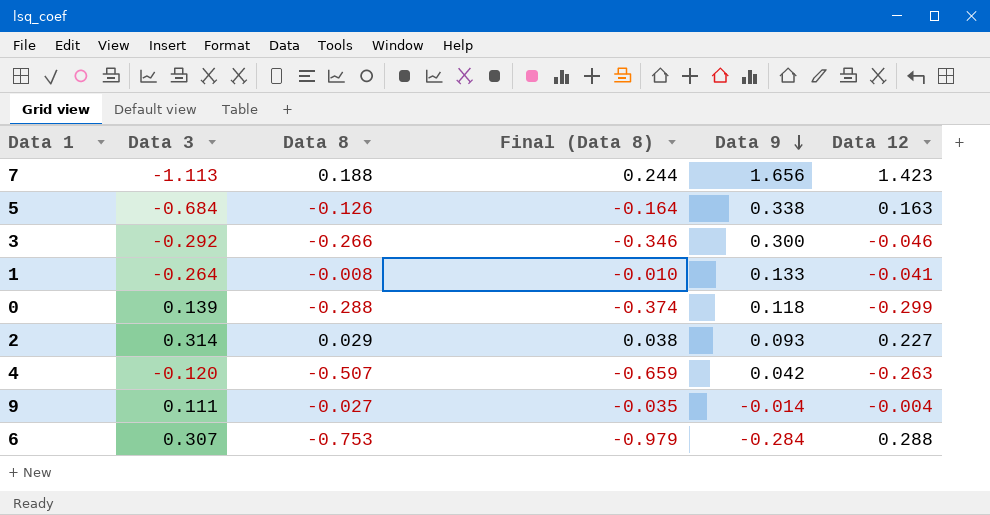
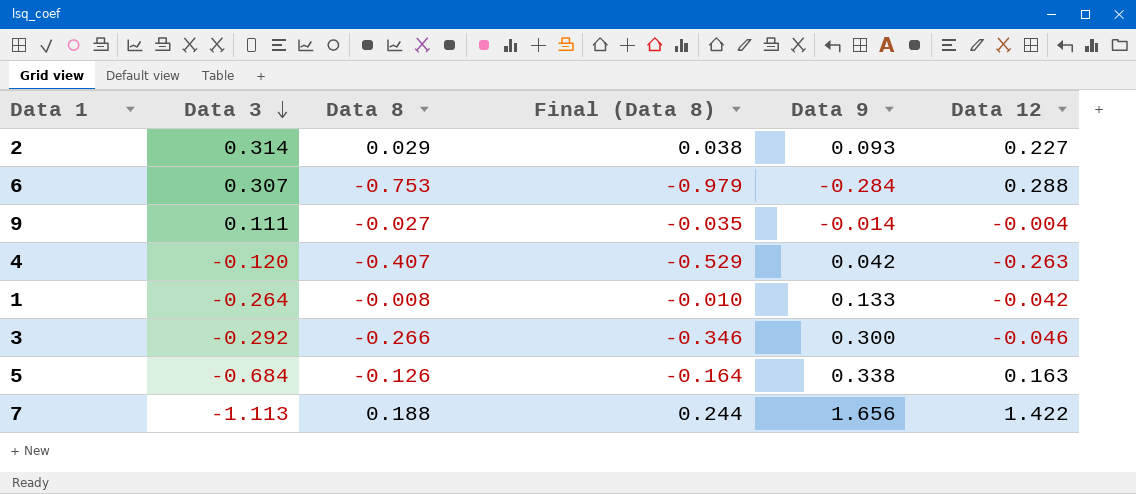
row order: Data 9 descending -> Data 3 descending
row 0: 0.139 | -0.288 | -0.374 | 0.118 | -0.299 -> none
4 | Data 8: -0.507 -> -0.407
4 | Final (Data 8): -0.659 -> -0.529
1 | Data 12: -0.041 -> -0.042
7 | Data 12: 1.423 -> 1.422

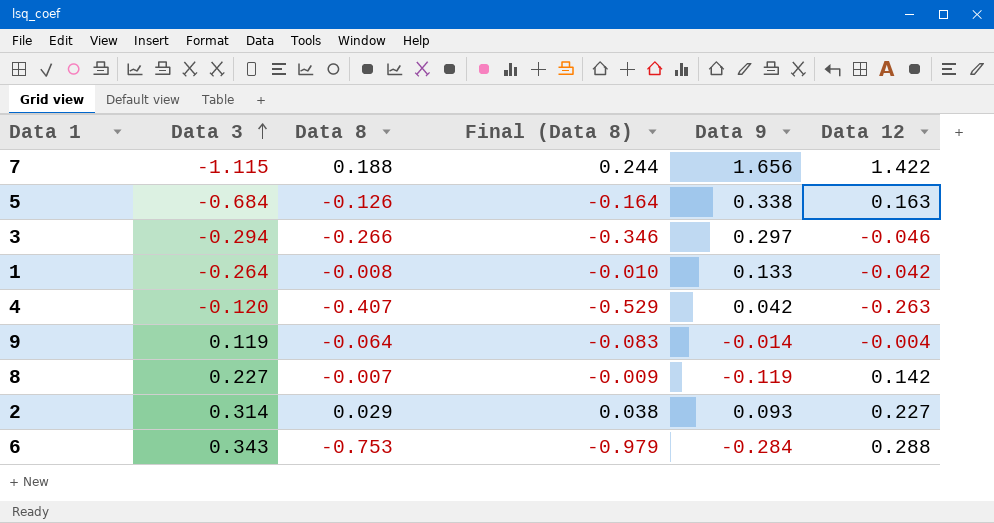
row order: Data 3 descending -> Data 3 ascending
7 | Data 3: -1.113 -> -1.115
3 | Data 3: -0.292 -> -0.294
3 | Data 9: 0.300 -> 0.297
9 | Data 3: 0.111 -> 0.119
9 | Data 8: -0.027 -> -0.064
9 | Final (Data 8): -0.035 -> -0.083
row 8: none -> 0.227 | -0.007 | -0.009 | -0.119 | 0.142
6 | Data 3: 0.307 -> 0.343

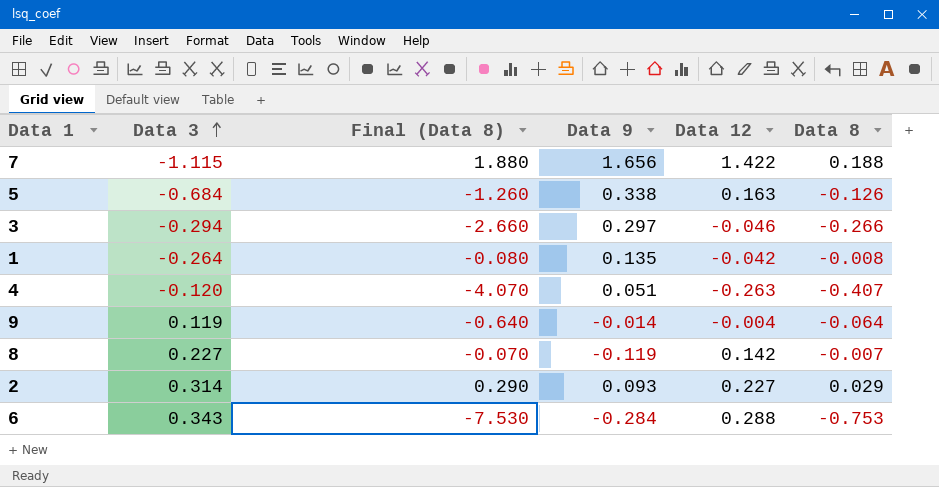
column Final (Data 8) | formula: [Data 8] * 1.3 -> [Data 8] * 10
column Data 8 | position: 3 -> 6
1 | Data 9: 0.133 -> 0.135
4 | Data 9: 0.042 -> 0.051

